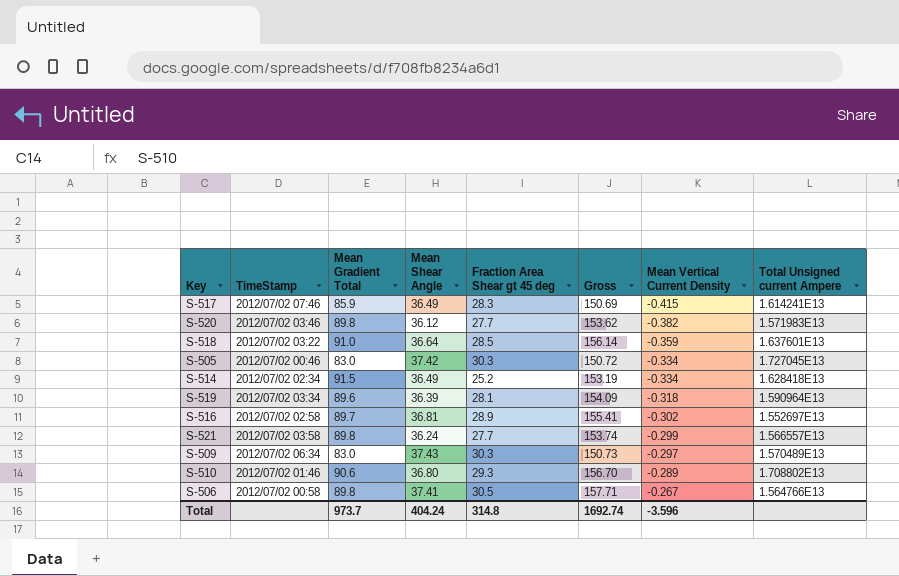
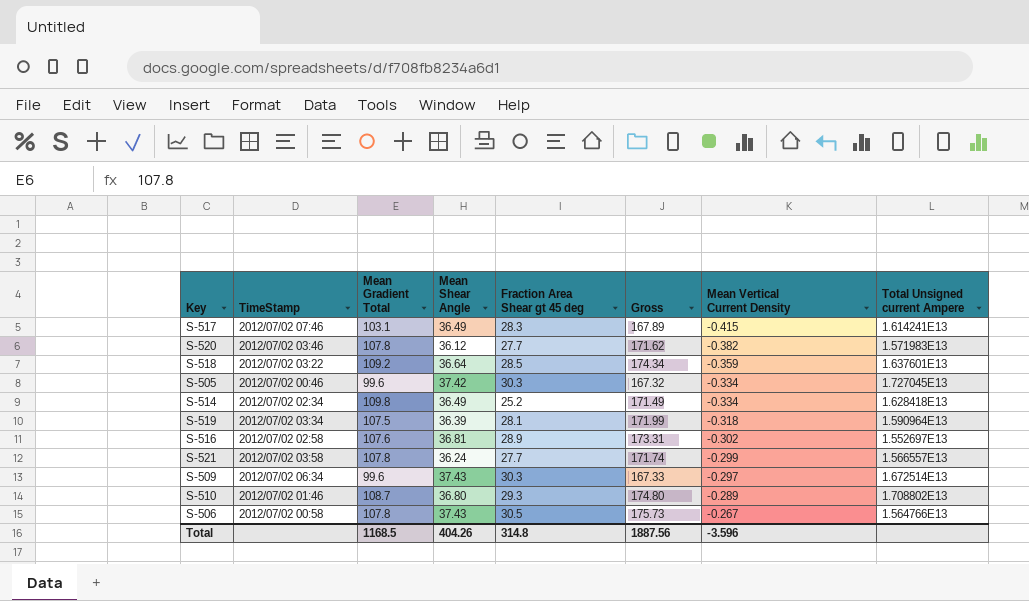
S-517 | Mean Gradient Total: 85.9 -> 103.1
S-517 | Gross: 150.69 -> 167.89
S-520 | Mean Gradient Total: 89.8 -> 107.8
S-520 | Gross: 153.62 -> 171.62
S-518 | Mean Gradient Total: 91.0 -> 109.2
S-518 | Gross: 156.14 -> 174.34
S-505 | Mean Gradient Total: 83.0 -> 99.6
S-505 | Gross: 150.72 -> 167.32
S-514 | Mean Gradient Total: 91.5 -> 109.8
S-514 | Gross: 153.19 -> 171.49
S-519 | Mean Gradient Total: 89.6 -> 107.5
S-519 | Gross: 154.09 -> 171.99
S-516 | Mean Gradient Total: 89.7 -> 107.6
S-516 | Gross: 155.41 -> 173.31
S-521 | Mean Gradient Total: 89.8 -> 107.8
S-521 | Gross: 153.74 -> 171.74
S-509 | Mean Gradient Total: 83.0 -> 99.6
S-509 | Gross: 150.73 -> 167.33
S-509 | Total Unsigned current Ampere: 1.570489E13 -> 1.672514E13
S-510 | Mean Gradient Total: 90.6 -> 108.7
S-510 | Gross: 156.70 -> 174.80
S-506 | Mean Gradient Total: 89.8 -> 107.8
S-506 | Mean Shear Angle: 37.41 -> 37.43
S-506 | Gross: 157.71 -> 175.73
Total | Mean Gradient Total: 973.7 -> 1168.5
Total | Mean Shear Angle: 404.24 -> 404.26
Total | Gross: 1692.74 -> 1887.56

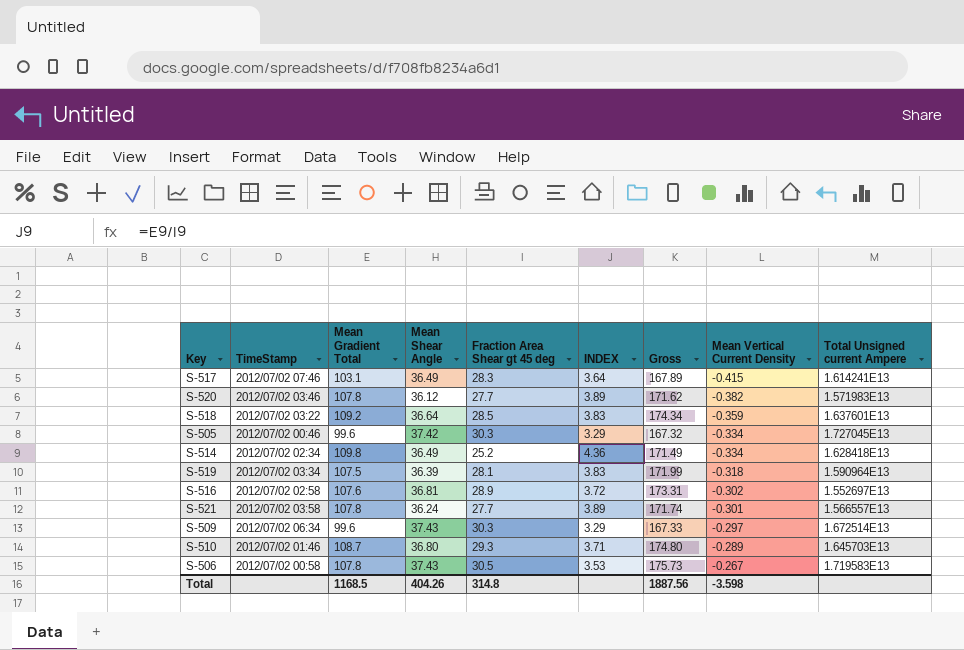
column INDEX | formula: none -> [Mean Gradient Total] / [Fraction Area Shear gt 45 deg]
S-521 | Mean Vertical Current Density: -0.299 -> -0.301
S-510 | Total Unsigned current Ampere: 1.708802E13 -> 1.645703E13
S-506 | Total Unsigned current Ampere: 1.564766E13 -> 1.719583E13
Total | Mean Vertical Current Density: -3.596 -> -3.598

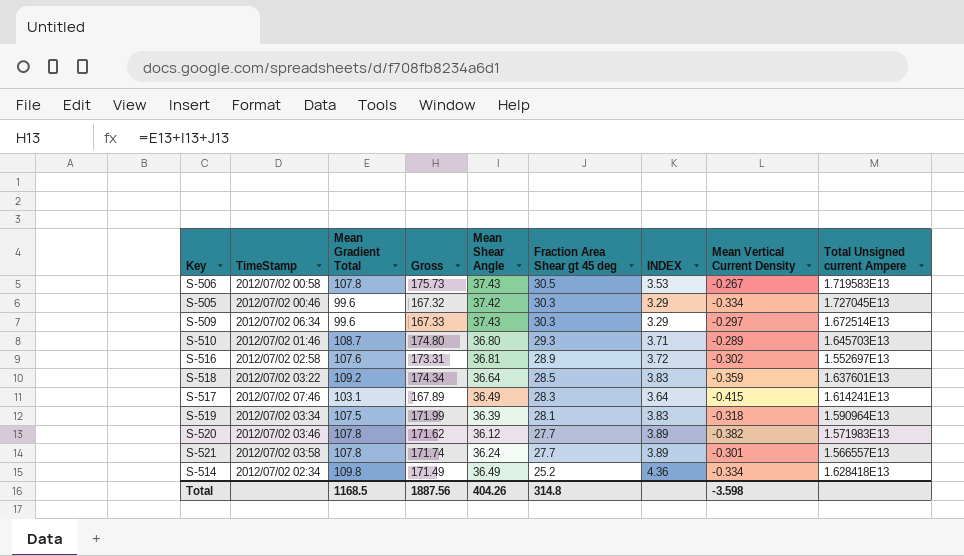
row order: Mean Vertical Current Density ascending -> Fraction Area Shear gt 45 deg descending
column Gross | position: 7 -> 4

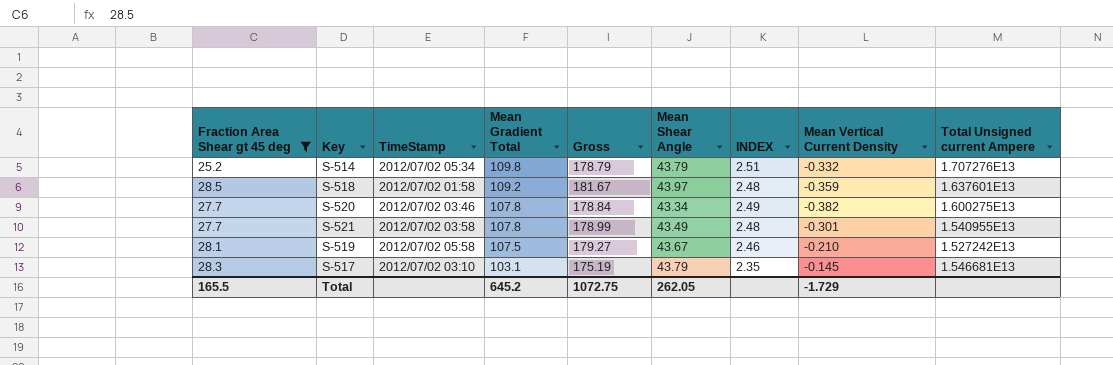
filter: none -> Fraction Area Shear gt 45 deg <= 28.5
row order: Fraction Area Shear gt 45 deg descending -> Mean Gradient Total descending
column Fraction Area Shear gt 45 deg | position: 6 -> 1
column INDEX | formula: [Mean Gradient Total] / [Fraction Area Shear gt 45 deg] -> [Mean Gradient Total] / [Mean Shear Angle]
S-514 | TimeStamp: 2012/07/02 02:34 -> 2012/07/02 05:34
S-514 | Gross: 171.49 -> 178.79
S-514 | Mean Shear Angle: 36.49 -> 43.79
S-514 | Mean Vertical Current Density: -0.334 -> -0.332
S-514 | Total Unsigned current Ampere: 1.628418E13 -> 1.707276E13
S-518 | TimeStamp: 2012/07/02 03:22 -> 2012/07/02 01:58
S-518 | Gross: 174.34 -> 181.67
S-518 | Mean Shear Angle: 36.64 -> 43.97
S-520 | Gross: 171.62 -> 178.84
S-520 | Mean Shear Angle: 36.12 -> 43.34
S-520 | Total Unsigned current Ampere: 1.571983E13 -> 1.600275E13
S-521 | Gross: 171.74 -> 178.99
S-521 | Mean Shear Angle: 36.24 -> 43.49
S-521 | Total Unsigned current Ampere: 1.566557E13 -> 1.540955E13
S-519 | TimeStamp: 2012/07/02 03:34 -> 2012/07/02 05:58
S-519 | Gross: 171.99 -> 179.27
S-519 | Mean Shear Angle: 36.39 -> 43.67
S-519 | Mean Vertical Current Density: -0.318 -> -0.210
S-519 | Total Unsigned current Ampere: 1.590964E13 -> 1.527242E13
S-517 | TimeStamp: 2012/07/02 07:46 -> 2012/07/02 03:10
S-517 | Gross: 167.89 -> 175.19
S-517 | Mean Shear Angle: 36.49 -> 43.79
S-517 | Mean Vertical Current Density: -0.415 -> -0.145
S-517 | Total Unsigned current Ampere: 1.614241E13 -> 1.546681E13
Total | Fraction Area Shear gt 45 deg: 314.8 -> 165.5
Total | Mean Gradient Total: 1168.5 -> 645.2
Total | Gross: 1887.56 -> 1072.75
Total | Mean Shear Angle: 404.26 -> 262.05
Total | Mean Vertical Current Density: -3.598 -> -1.729

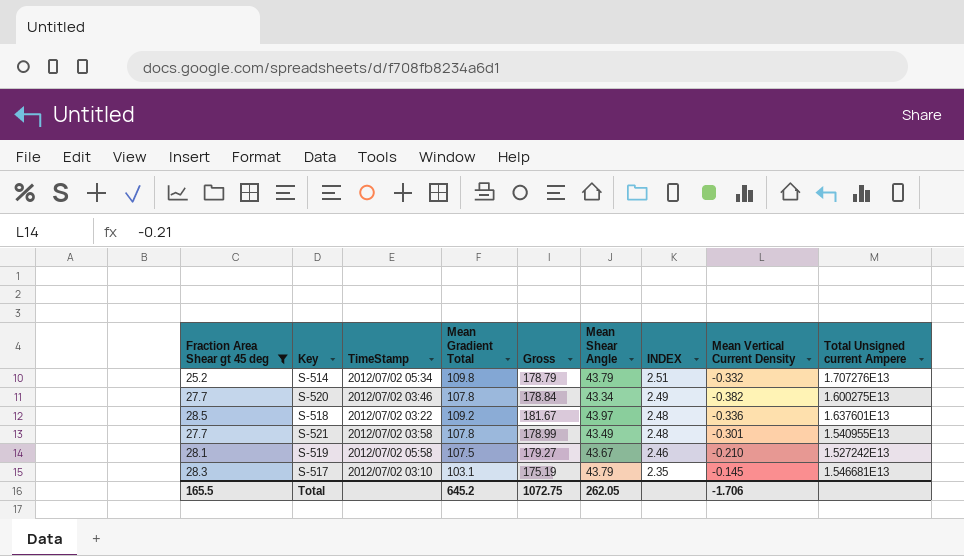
row order: Mean Gradient Total descending -> INDEX descending
S-518 | TimeStamp: 2012/07/02 01:58 -> 2012/07/02 03:22
S-518 | Mean Vertical Current Density: -0.359 -> -0.336
Total | Mean Vertical Current Density: -1.729 -> -1.706

